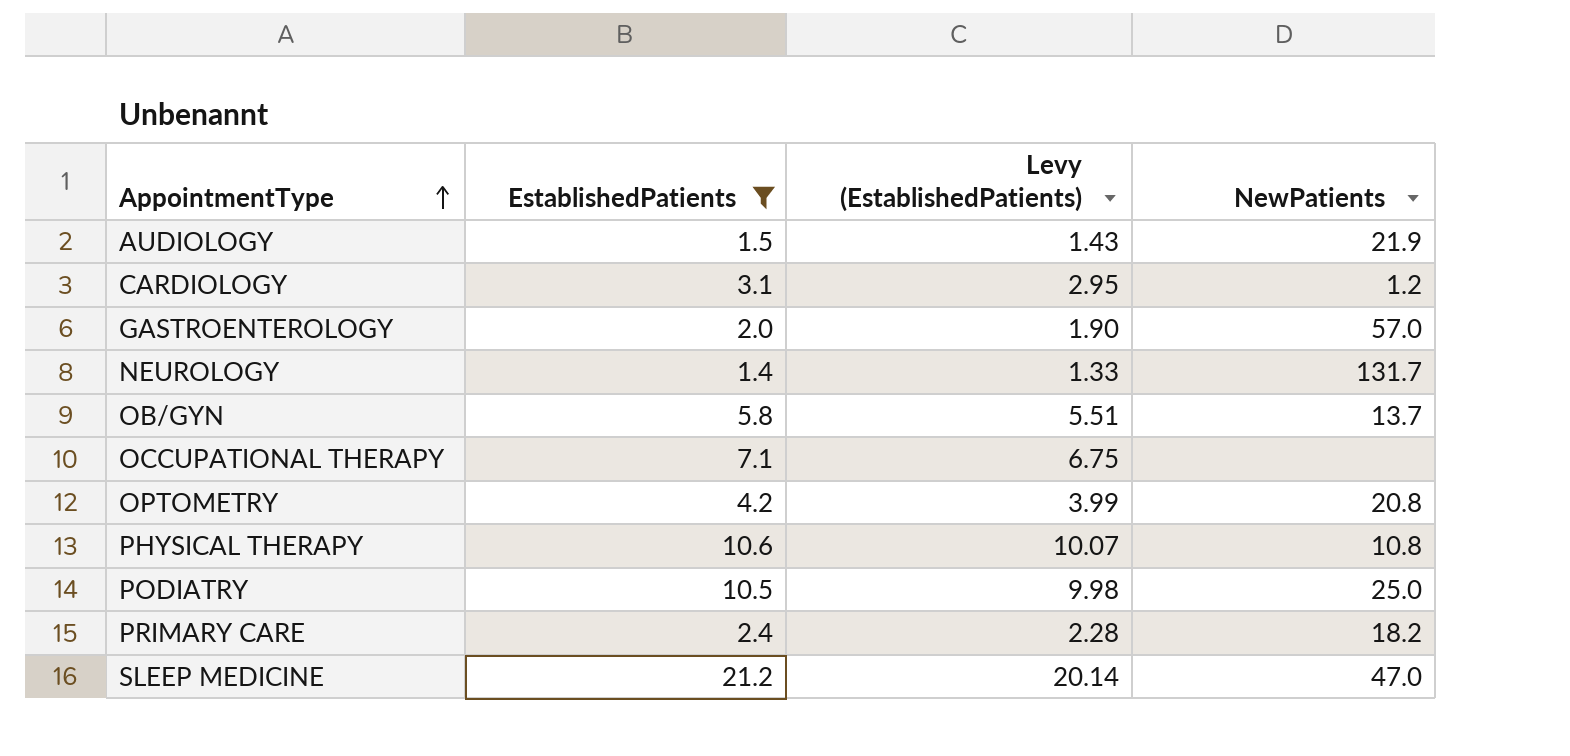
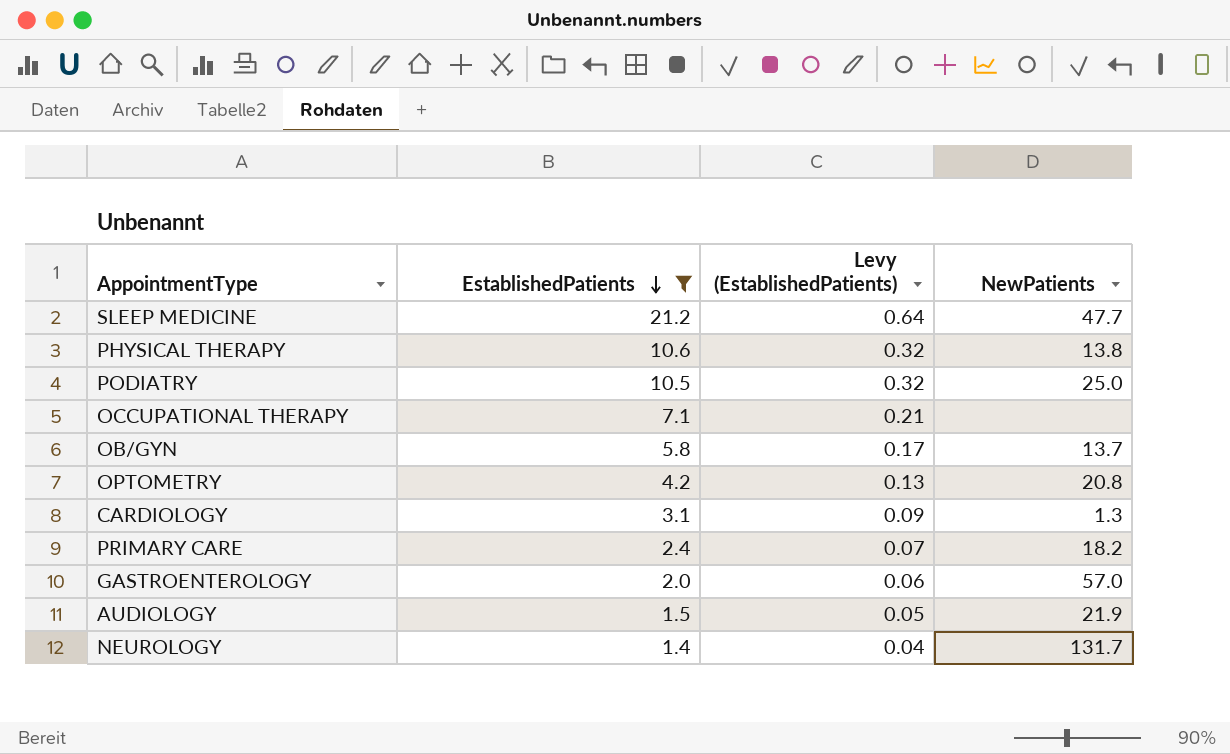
row order: AppointmentType ascending -> EstablishedPatients descending
column Levy (EstablishedPatients) | formula: [EstablishedPatients] * 0.95 -> [EstablishedPatients] * 0.03
SLEEP MEDICINE | NewPatients: 47.0 -> 47.7
PHYSICAL THERAPY | NewPatients: 10.8 -> 13.8
CARDIOLOGY | NewPatients: 1.2 -> 1.3

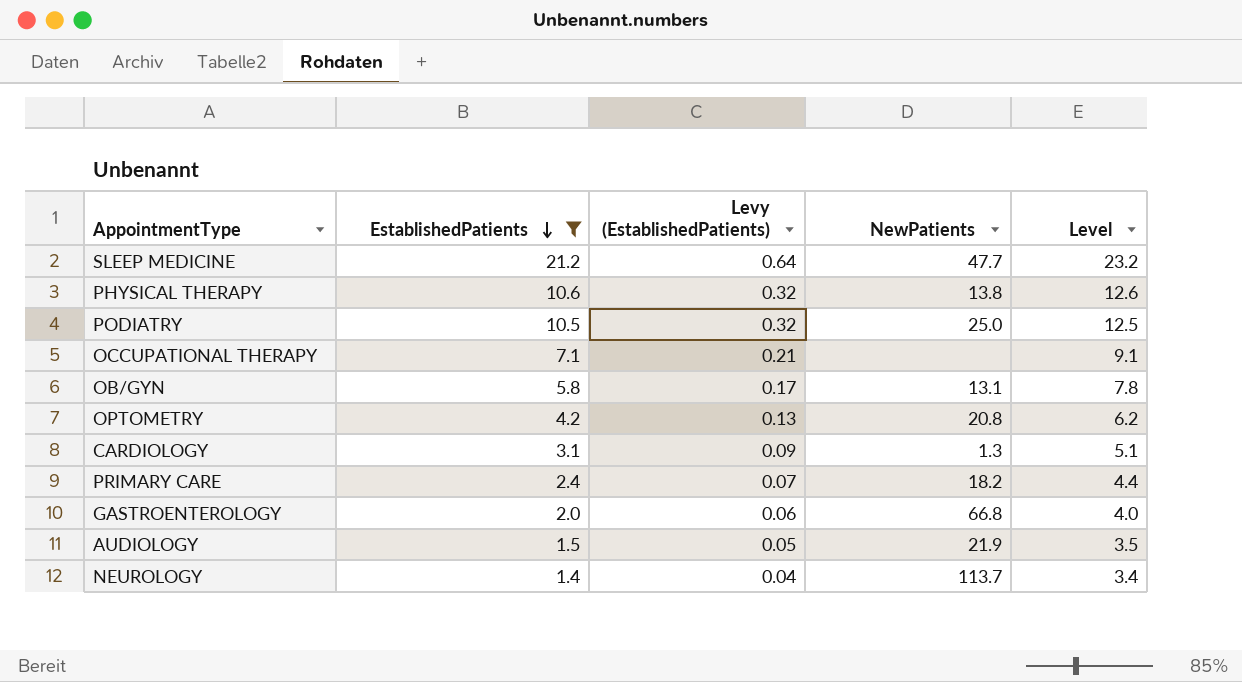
column Level | formula: none -> [EstablishedPatients] + 2
OB/GYN | NewPatients: 13.7 -> 13.1
GASTROENTEROLOGY | NewPatients: 57.0 -> 66.8
NEUROLOGY | NewPatients: 131.7 -> 113.7

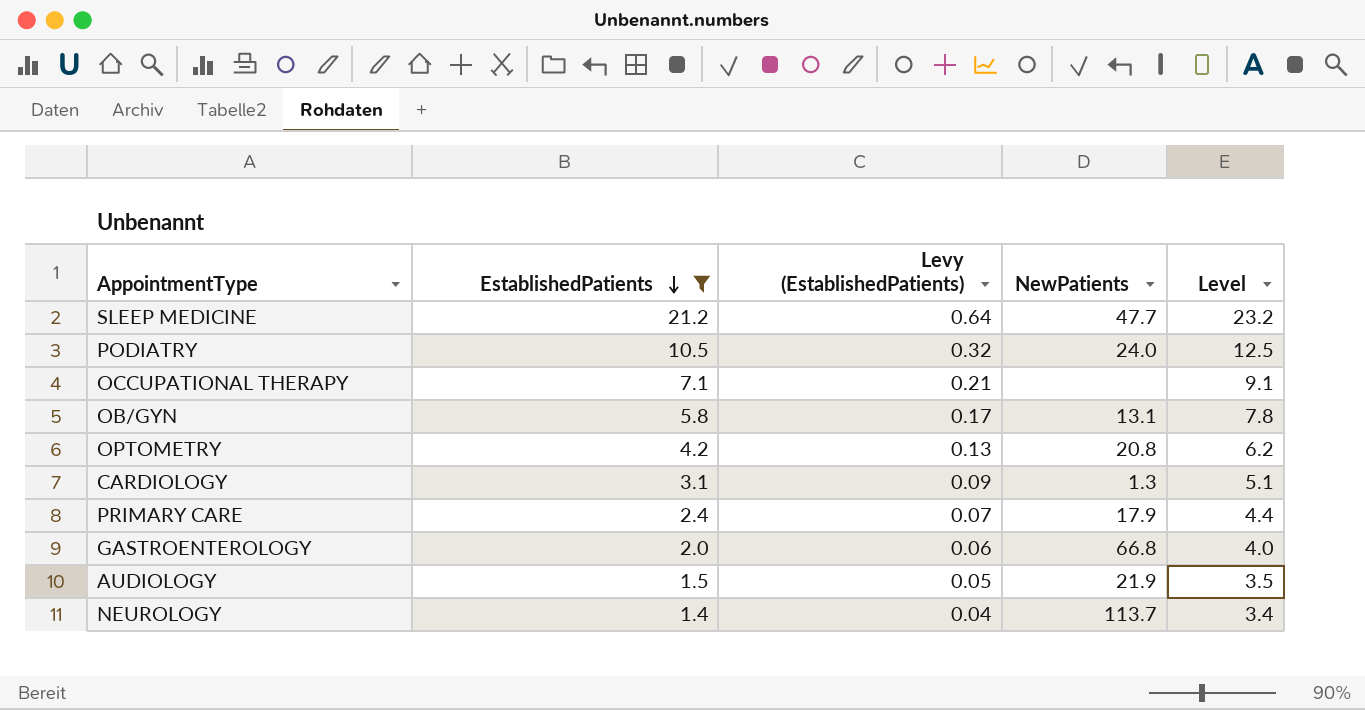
row PHYSICAL THERAPY: 10.6 | 0.32 | 13.8 | 12.6 -> none
PODIATRY | NewPatients: 25.0 -> 24.0
PRIMARY CARE | NewPatients: 18.2 -> 17.9

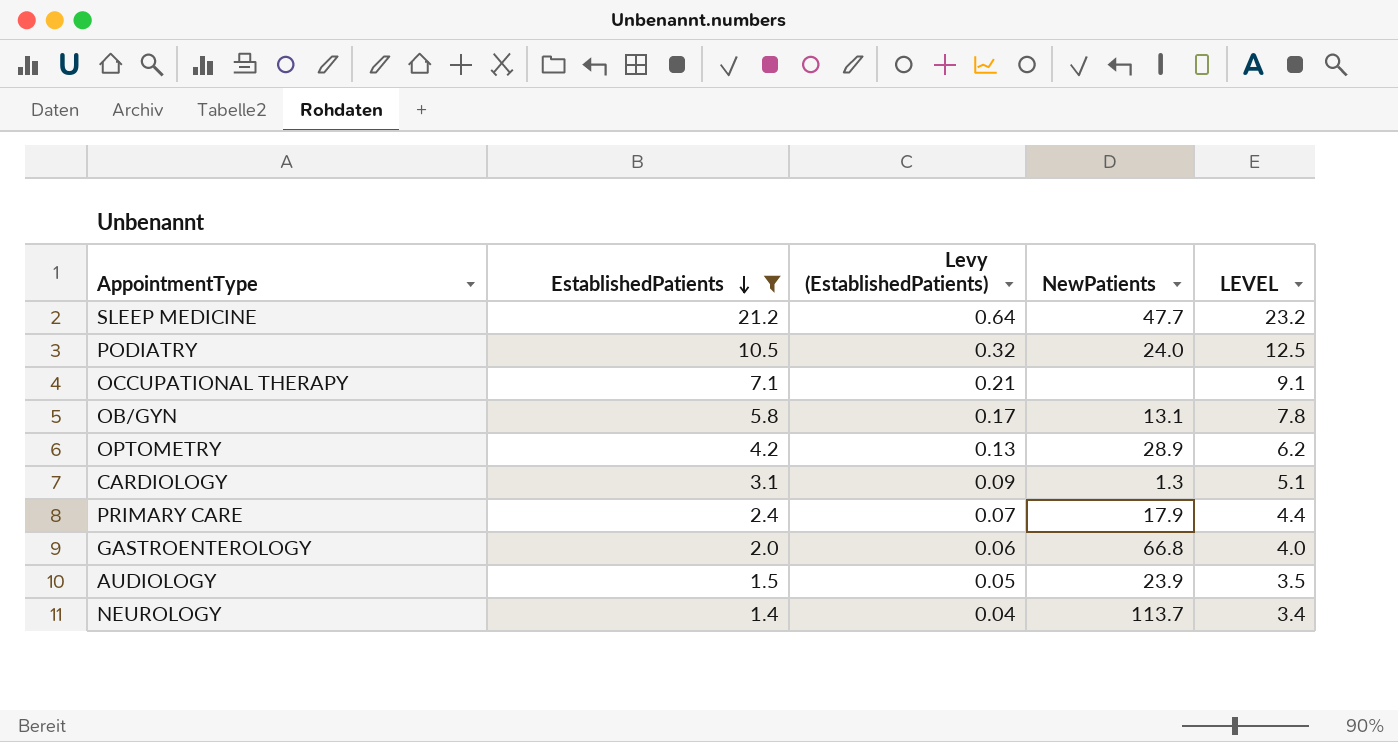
column name: Level -> LEVEL
OPTOMETRY | NewPatients: 20.8 -> 28.9
AUDIOLOGY | NewPatients: 21.9 -> 23.9

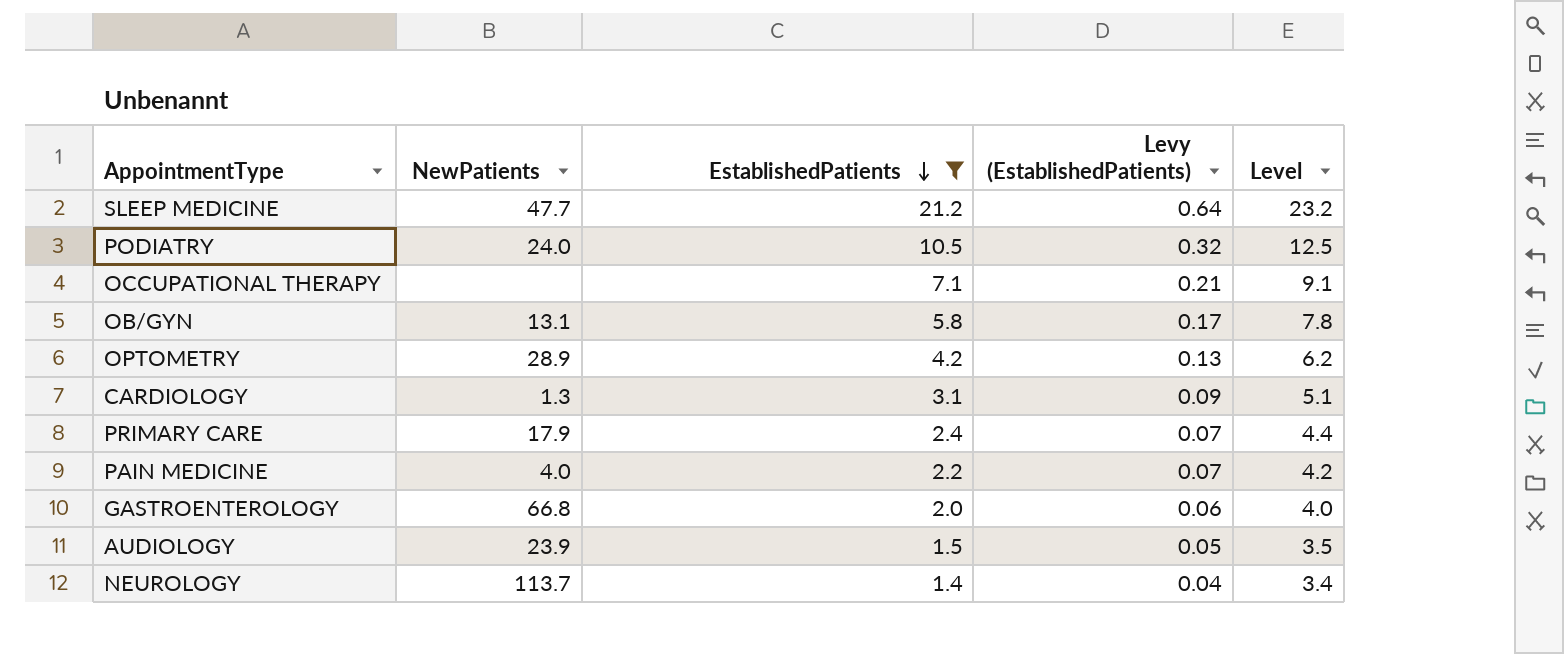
column NewPatients | position: 4 -> 2
column name: LEVEL -> Level
row PAIN MEDICINE: none -> 4.0 | 2.2 | 0.07 | 4.2

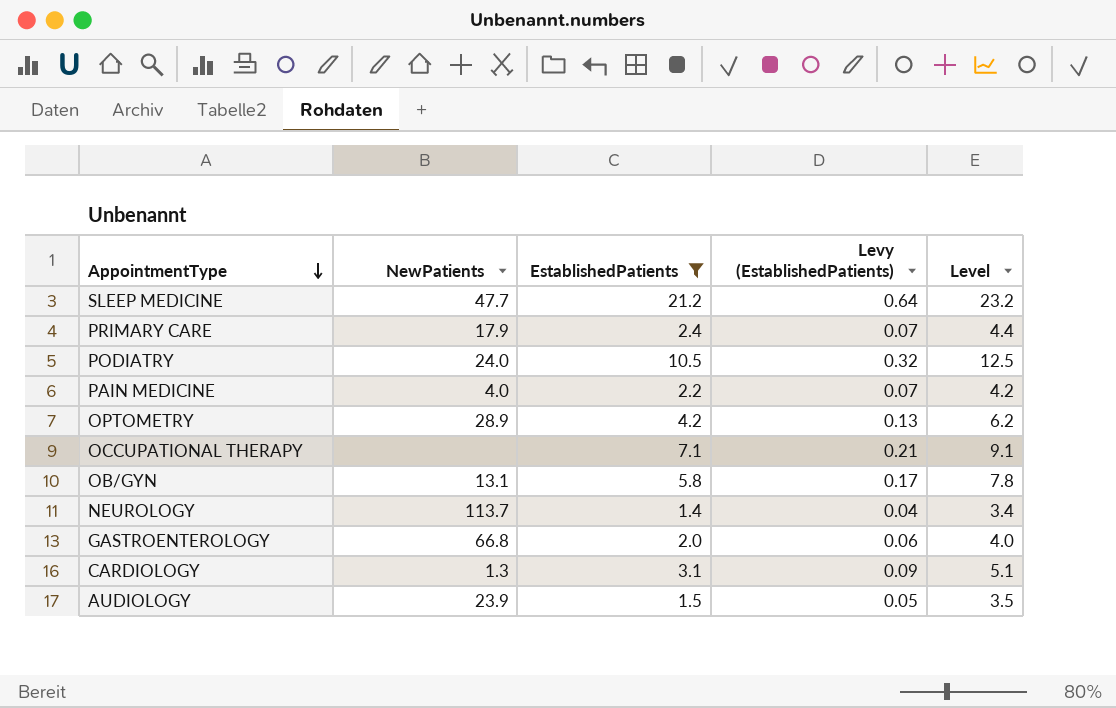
row order: EstablishedPatients descending -> AppointmentType descending

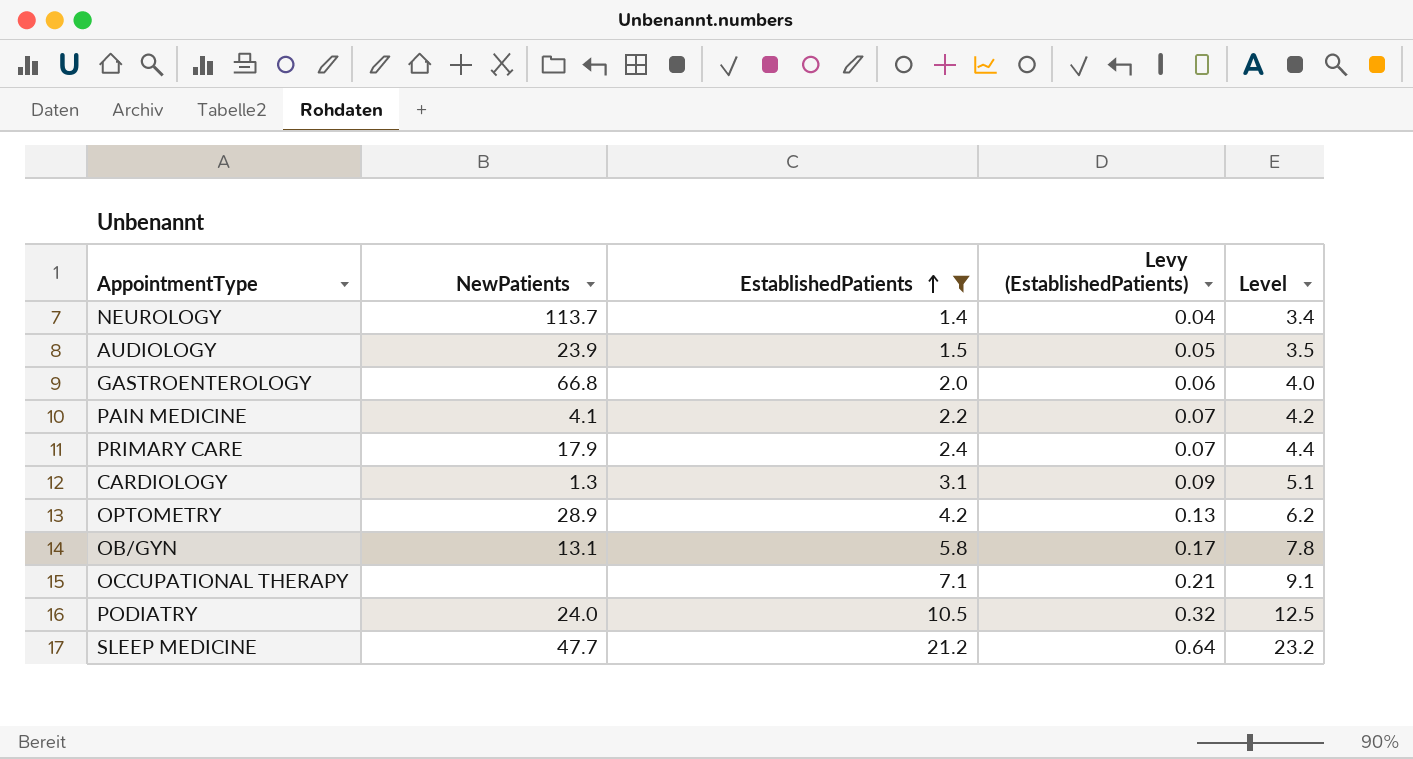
row order: AppointmentType descending -> EstablishedPatients ascending
PAIN MEDICINE | NewPatients: 4.0 -> 4.1

